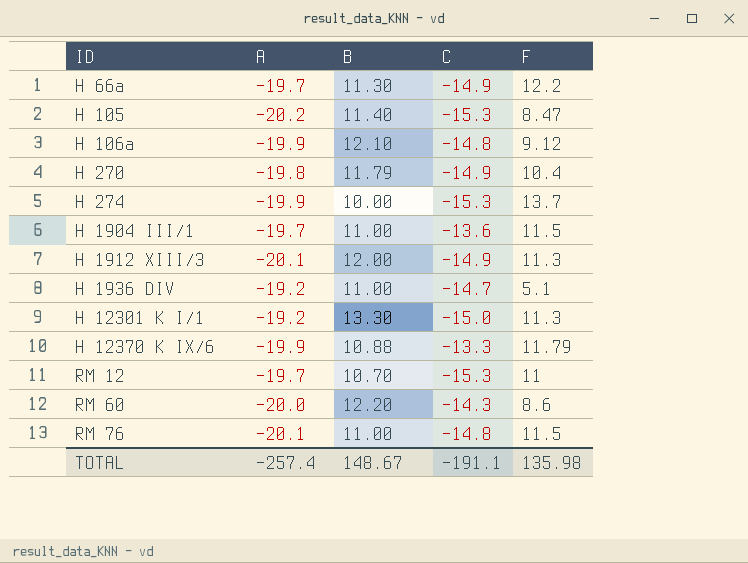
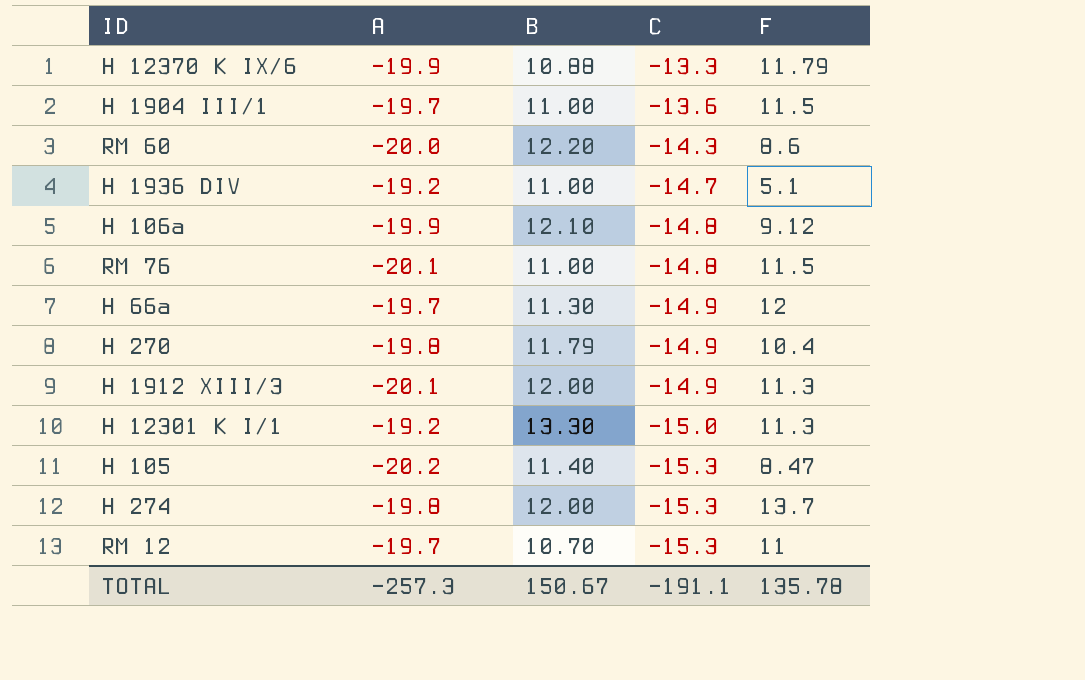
row order: ID ascending -> C descending
H 66a | F: 12.2 -> 12
H 274 | A: -19.9 -> -19.8
H 274 | B: 10.00 -> 12.00
TOTAL | A: -257.4 -> -257.3
TOTAL | B: 148.67 -> 150.67
TOTAL | F: 135.98 -> 135.78

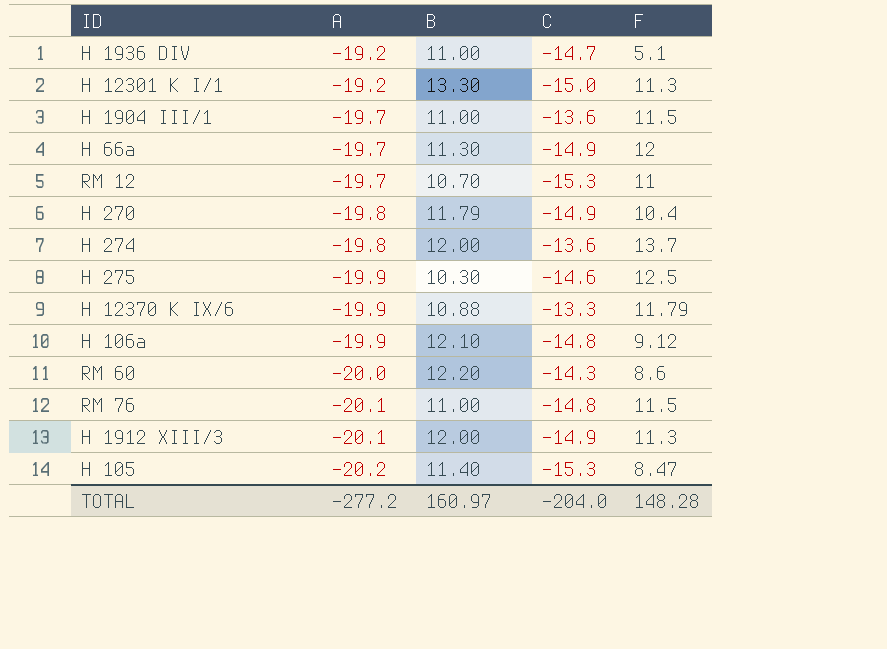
row order: C descending -> A descending
H 274 | C: -15.3 -> -13.6
row H 275: none -> -19.9 | 10.30 | -14.6 | 12.5
TOTAL | A: -257.3 -> -277.2
TOTAL | B: 150.67 -> 160.97
TOTAL | C: -191.1 -> -204.0
TOTAL | F: 135.78 -> 148.28

